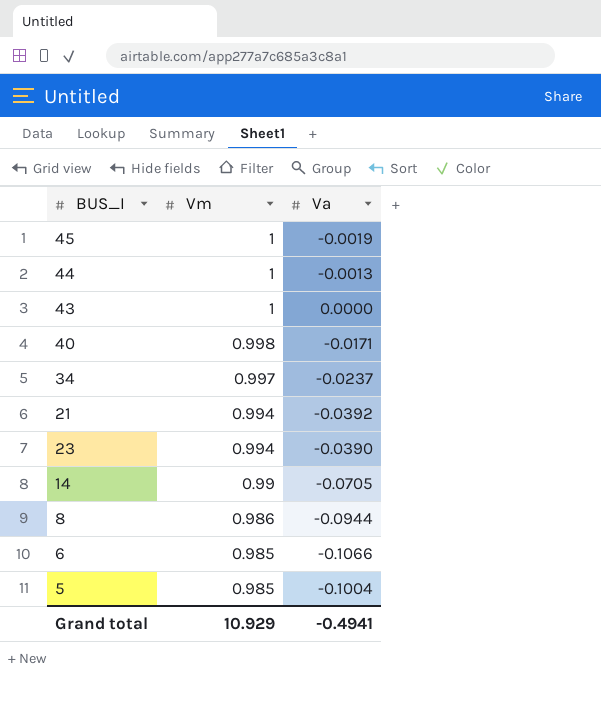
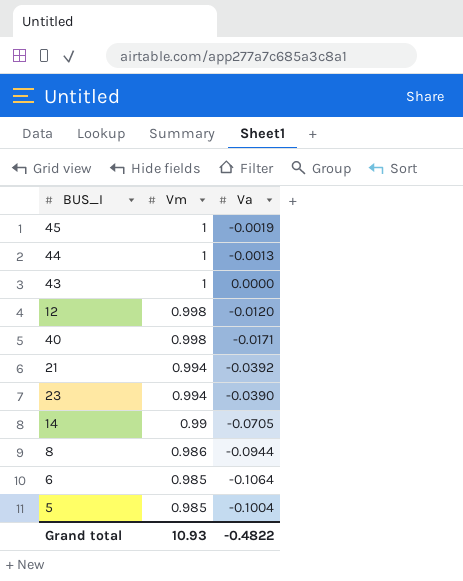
row 34: 0.997 | -0.0237 -> none
row 12: none -> 0.998 | -0.0120
6 | Va: -0.1066 -> -0.1064
Grand total | Vm: 10.929 -> 10.93
Grand total | Va: -0.4941 -> -0.4822

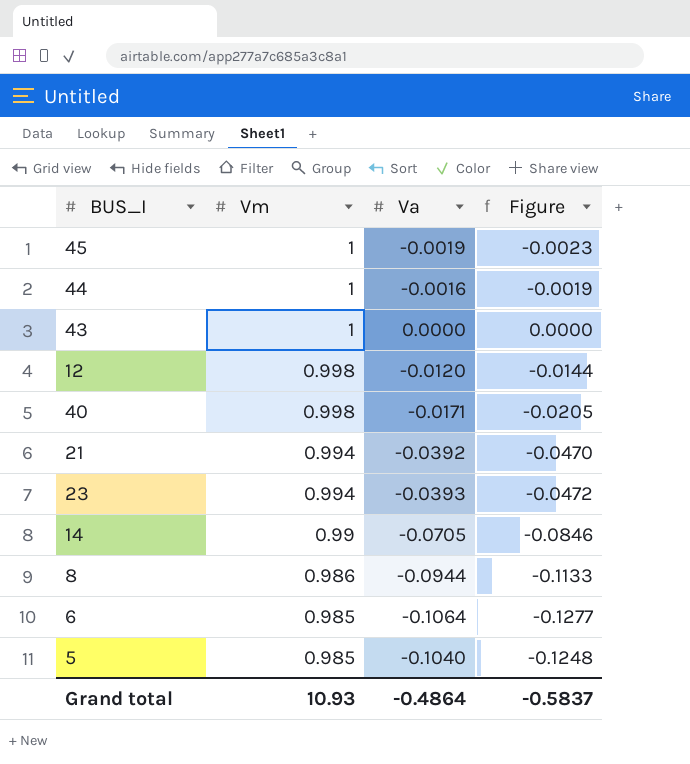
column Figure | formula: none -> [Va] * 1.2
44 | Va: -0.0013 -> -0.0016
23 | Va: -0.0390 -> -0.0393
5 | Va: -0.1004 -> -0.1040
Grand total | Va: -0.4822 -> -0.4864

